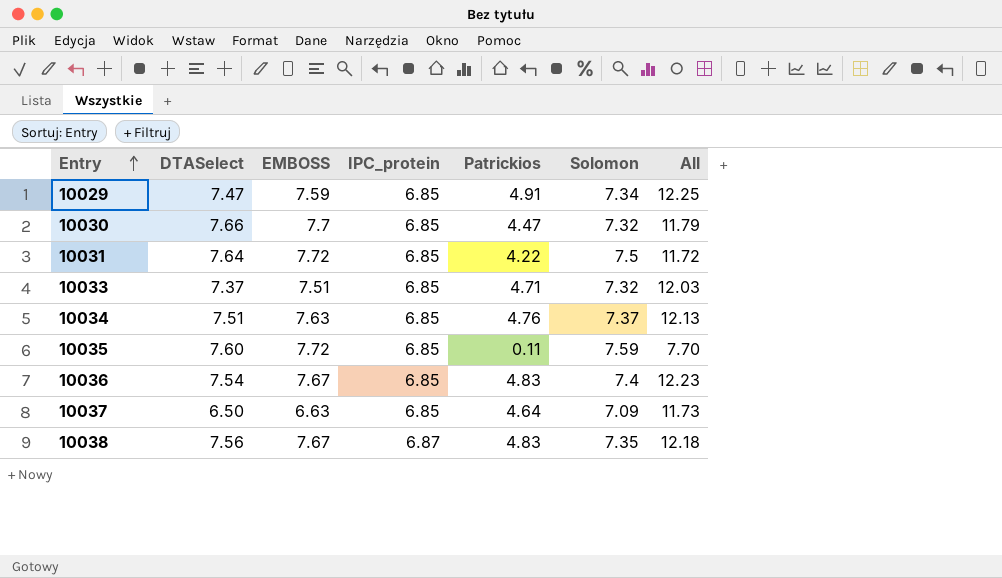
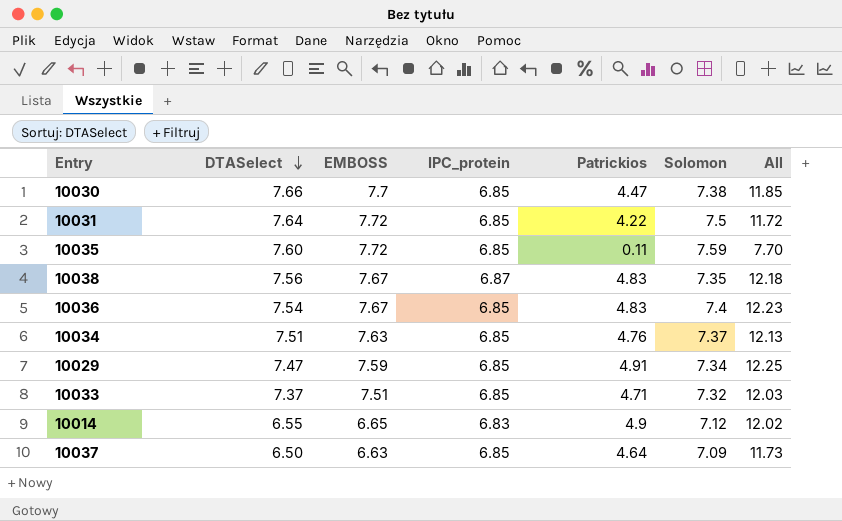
row order: Entry ascending -> DTASelect descending
10030 | Solomon: 7.32 -> 7.38
10030 | All: 11.79 -> 11.85
row 10014: none -> 6.55 | 6.65 | 6.83 | 4.9 | 7.12 | 12.02

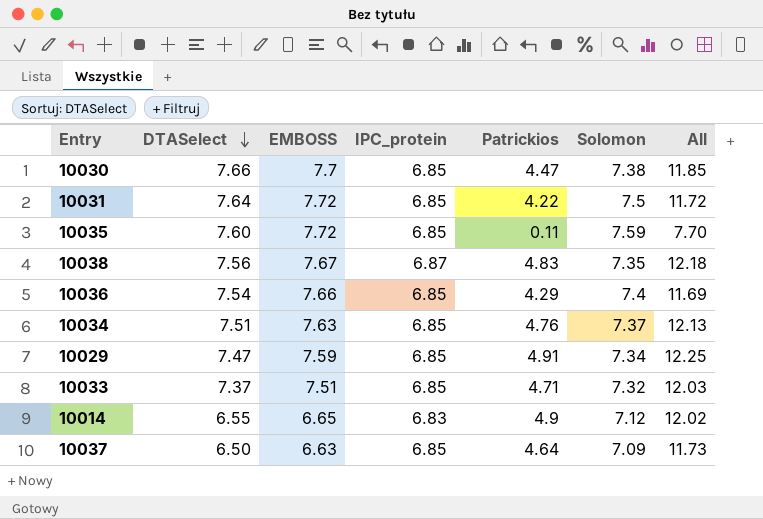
10036 | EMBOSS: 7.67 -> 7.66
10036 | Patrickios: 4.83 -> 4.29
10036 | All: 12.23 -> 11.69

